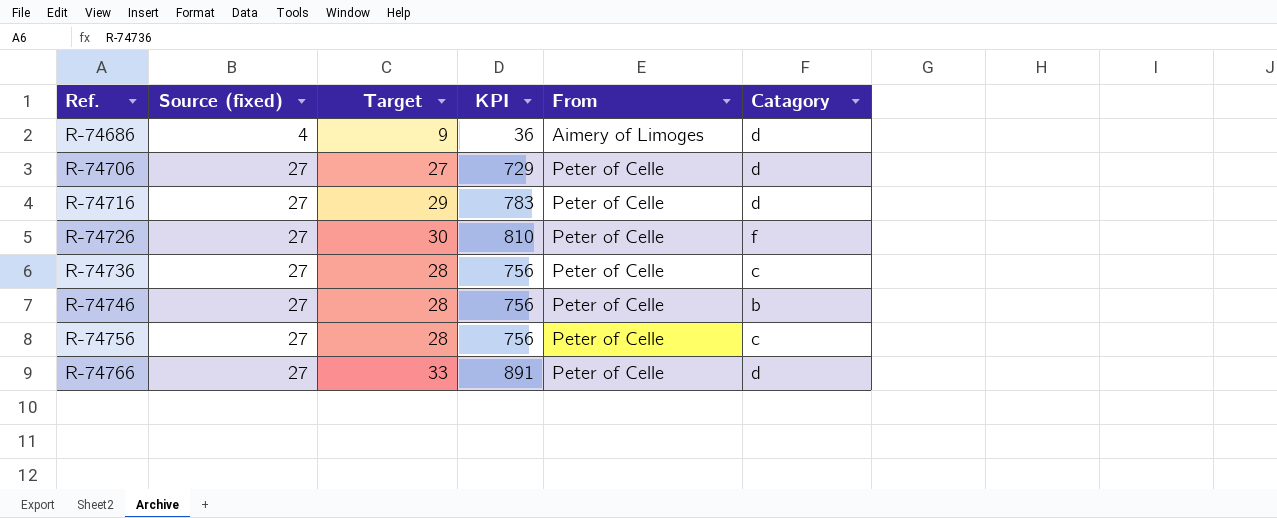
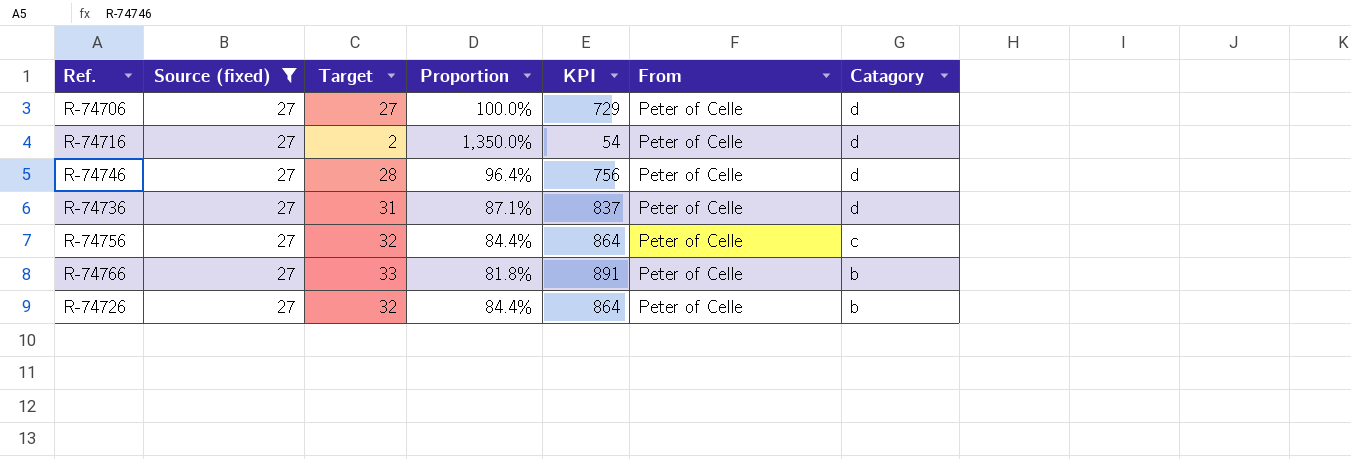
filter: none -> Source (fixed) = 27
row order: Ref. ascending -> Catagory descending
column Proportion | formula: none -> [Source (fixed)] / [Target]
R-74716 | Target: 29 -> 2
R-74716 | KPI: 783 -> 54
R-74746 | Catagory: b -> d
R-74736 | Target: 28 -> 31
R-74736 | KPI: 756 -> 837
R-74736 | Catagory: c -> d
R-74756 | Target: 28 -> 32
R-74756 | KPI: 756 -> 864
R-74766 | Catagory: d -> b
R-74726 | Target: 30 -> 32
R-74726 | KPI: 810 -> 864
R-74726 | Catagory: f -> b

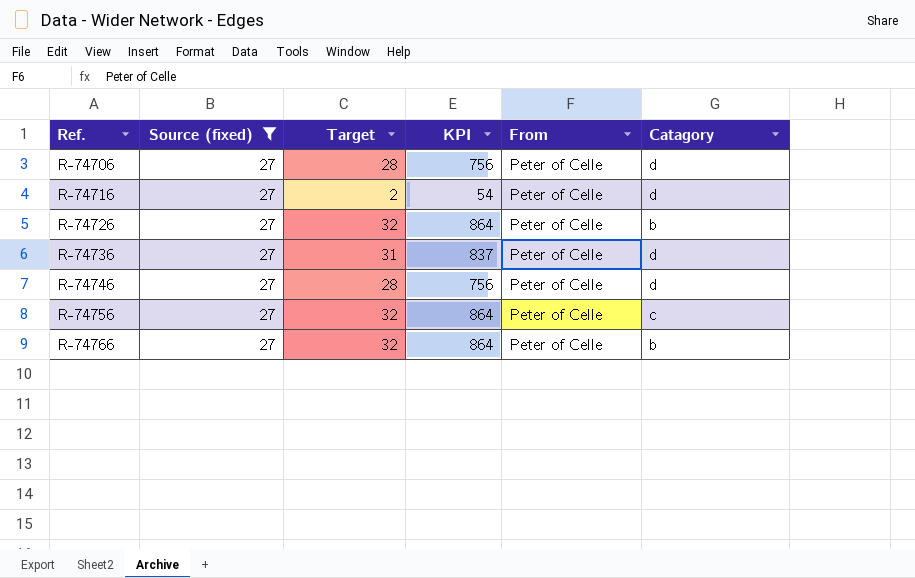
row order: Catagory descending -> Ref. ascending
column Proportion | formula: [Source (fixed)] / [Target] -> none
R-74706 | Target: 27 -> 28
R-74706 | KPI: 729 -> 756
R-74766 | Target: 33 -> 32
R-74766 | KPI: 891 -> 864

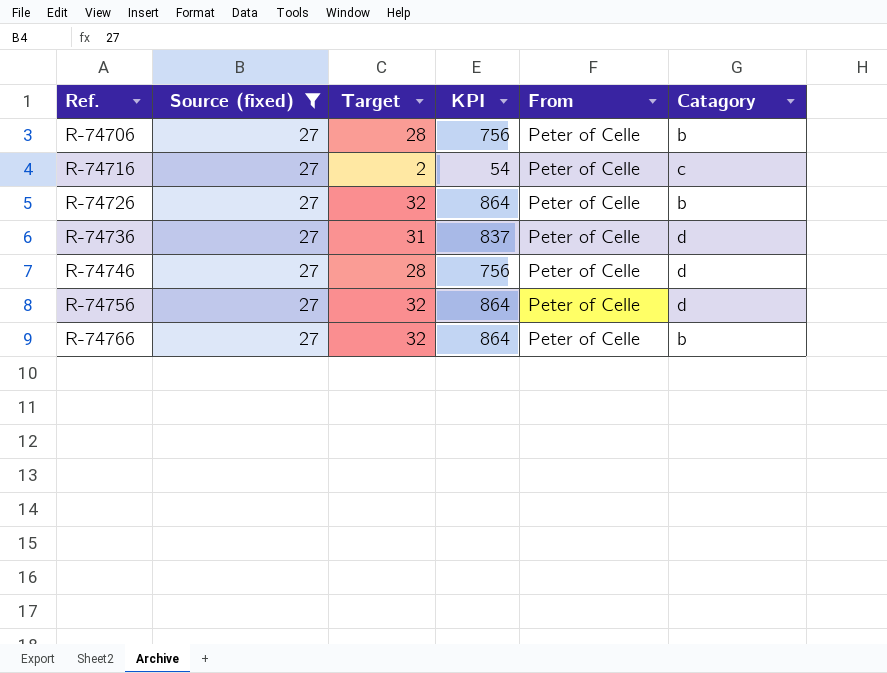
R-74706 | Catagory: d -> b
R-74716 | Catagory: d -> c
R-74756 | Catagory: c -> d

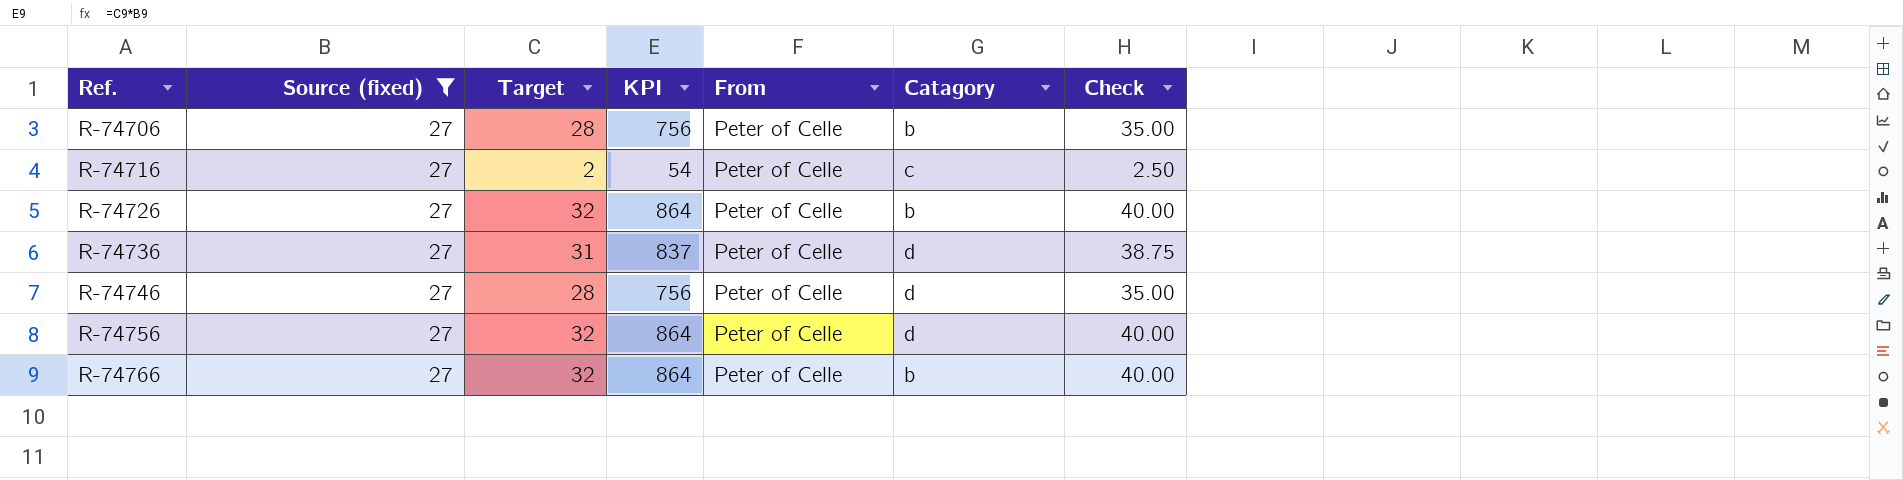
column Check | formula: none -> [Target] * 1.25

